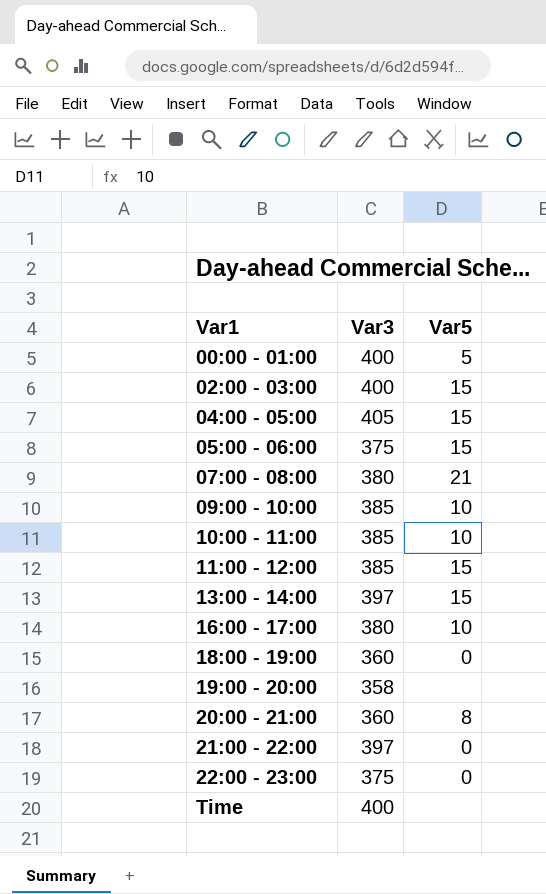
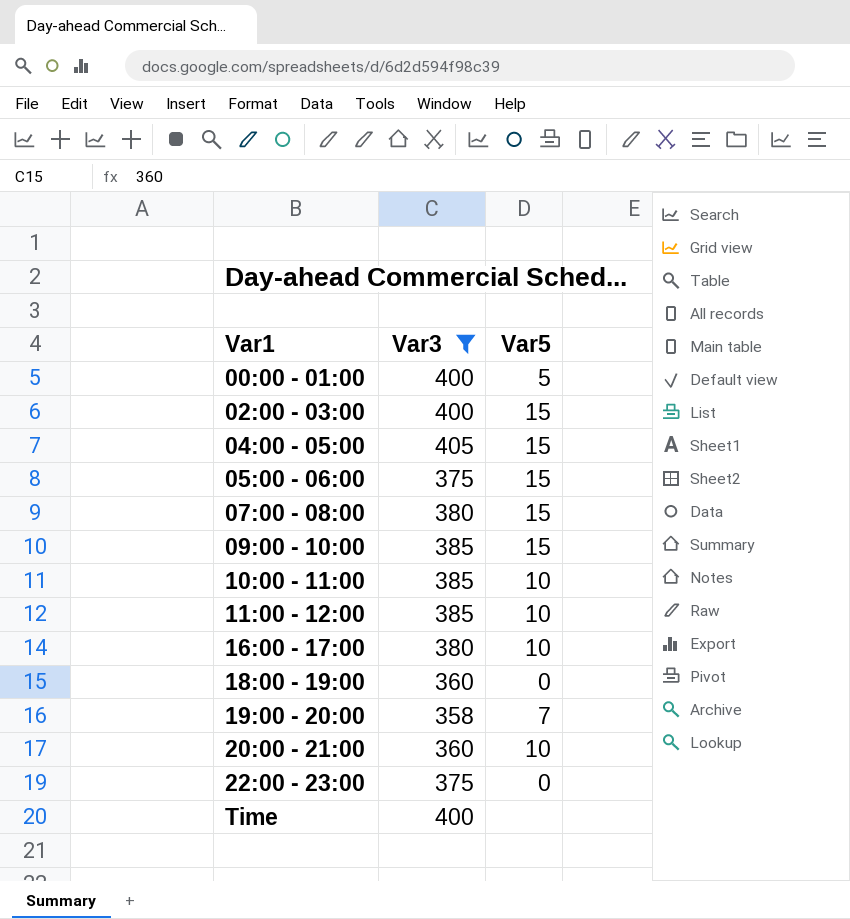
filter: none -> Var3 != 397
07:00 - 08:00 | Var5: 21 -> 15
09:00 - 10:00 | Var5: 10 -> 15
11:00 - 12:00 | Var5: 15 -> 10
19:00 - 20:00 | Var5: none -> 7
20:00 - 21:00 | Var5: 8 -> 10

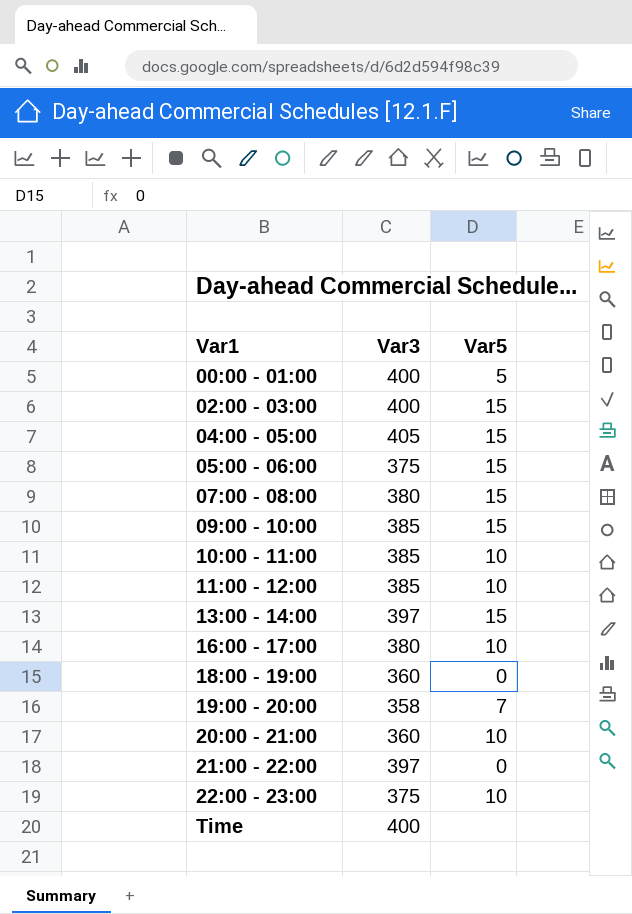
filter: Var3 != 397 -> none
22:00 - 23:00 | Var5: 0 -> 10

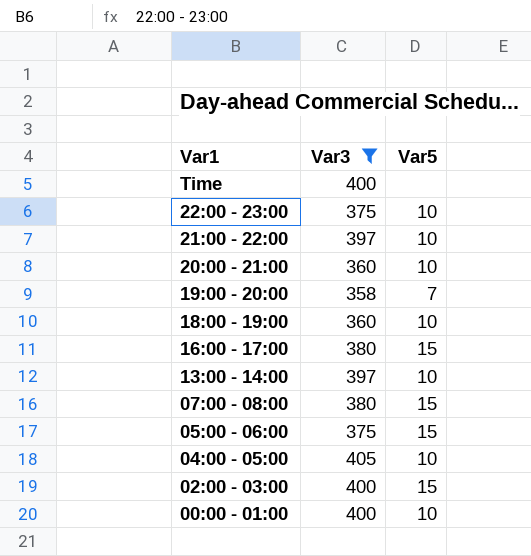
filter: none -> Var3 != 385
row order: Var1 ascending -> Var1 descending
21:00 - 22:00 | Var5: 0 -> 10
18:00 - 19:00 | Var5: 0 -> 10
16:00 - 17:00 | Var5: 10 -> 15
13:00 - 14:00 | Var5: 15 -> 10
04:00 - 05:00 | Var5: 15 -> 10
00:00 - 01:00 | Var5: 5 -> 10

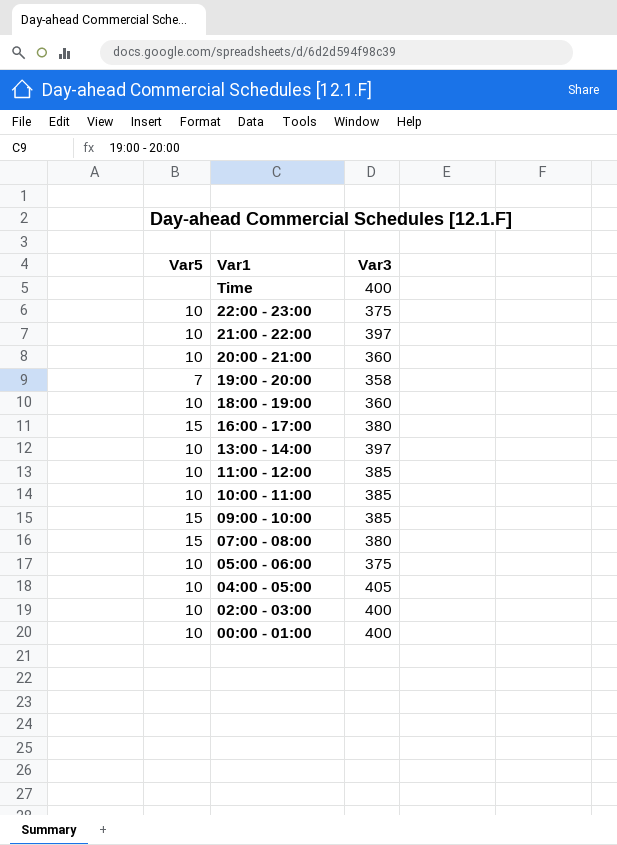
filter: Var3 != 385 -> none
column Var5 | position: 3 -> 1
05:00 - 06:00 | Var5: 15 -> 10
02:00 - 03:00 | Var5: 15 -> 10

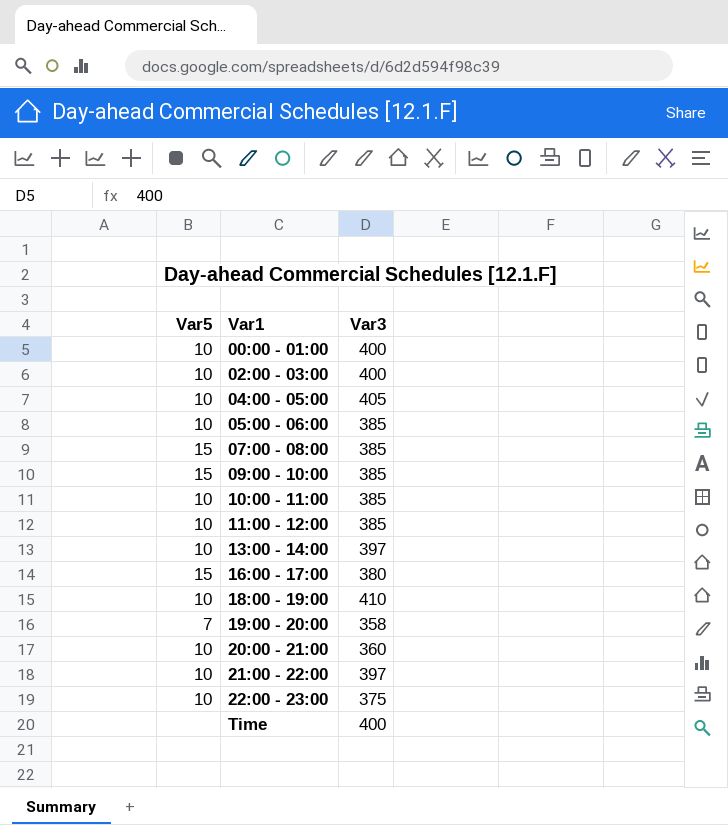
row order: Var1 descending -> Var1 ascending
05:00 - 06:00 | Var3: 375 -> 385
07:00 - 08:00 | Var3: 380 -> 385
18:00 - 19:00 | Var3: 360 -> 410

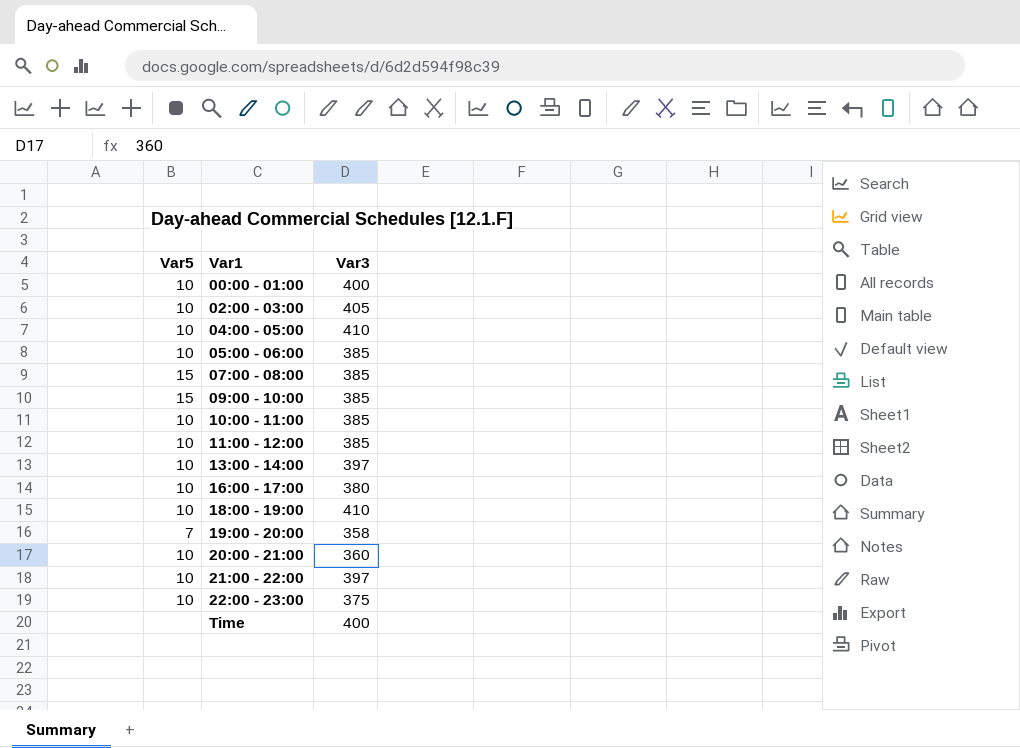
02:00 - 03:00 | Var3: 400 -> 405
04:00 - 05:00 | Var3: 405 -> 410
16:00 - 17:00 | Var5: 15 -> 10

